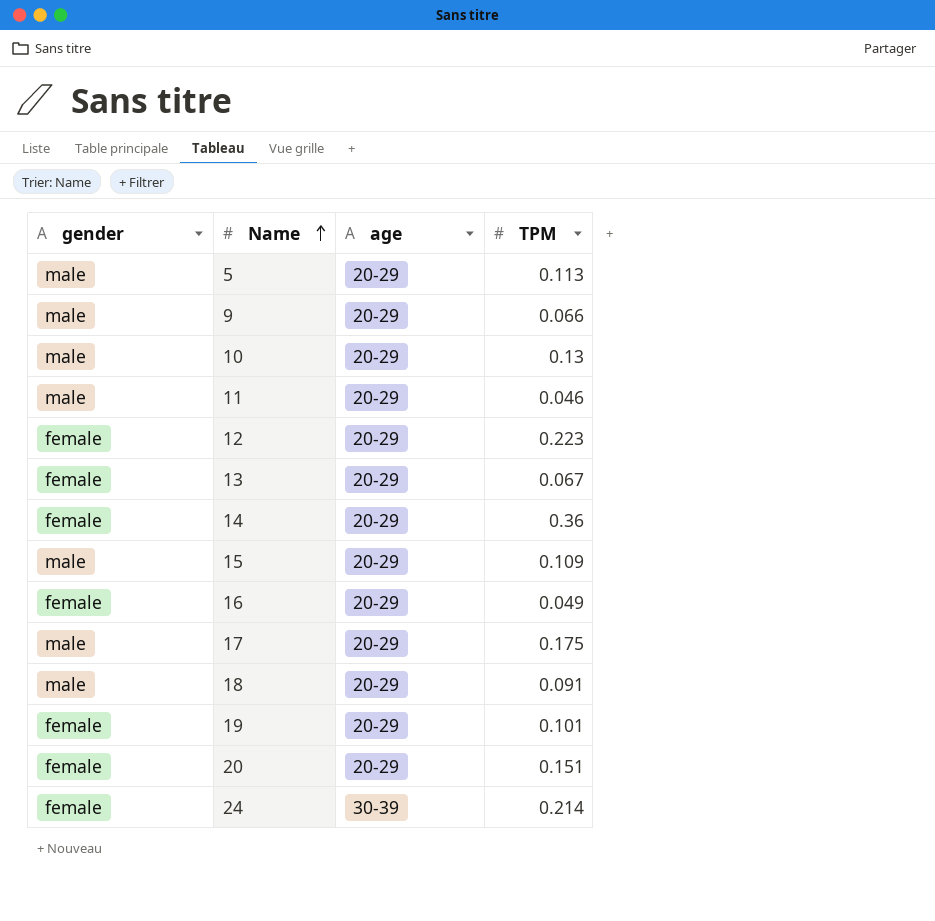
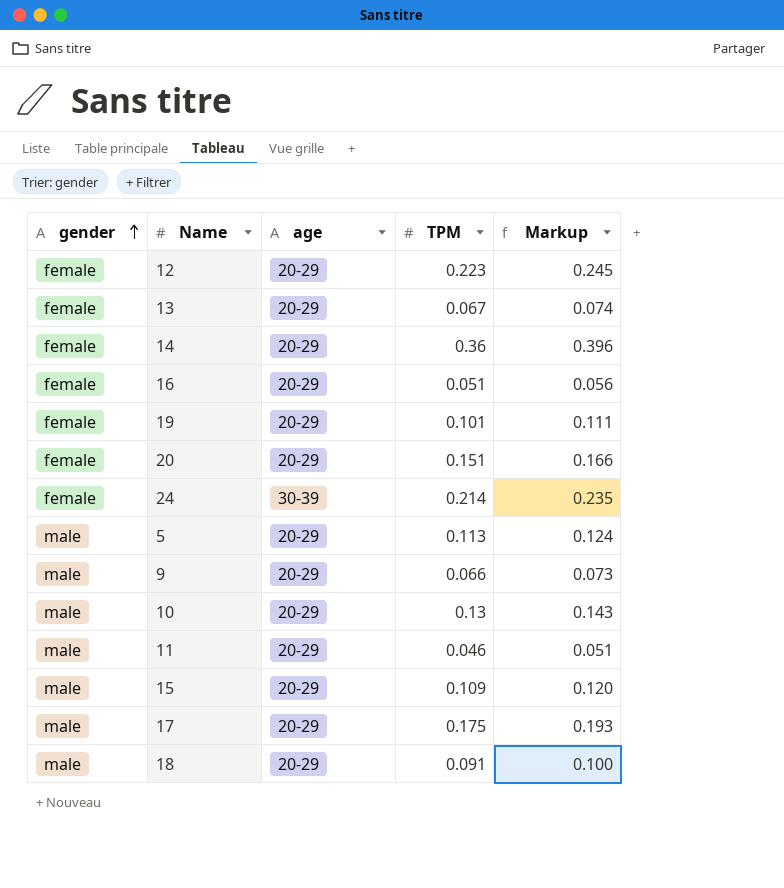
row order: Name ascending -> gender ascending
column Markup | formula: none -> [TPM] * 1.1
16 | TPM: 0.049 -> 0.051

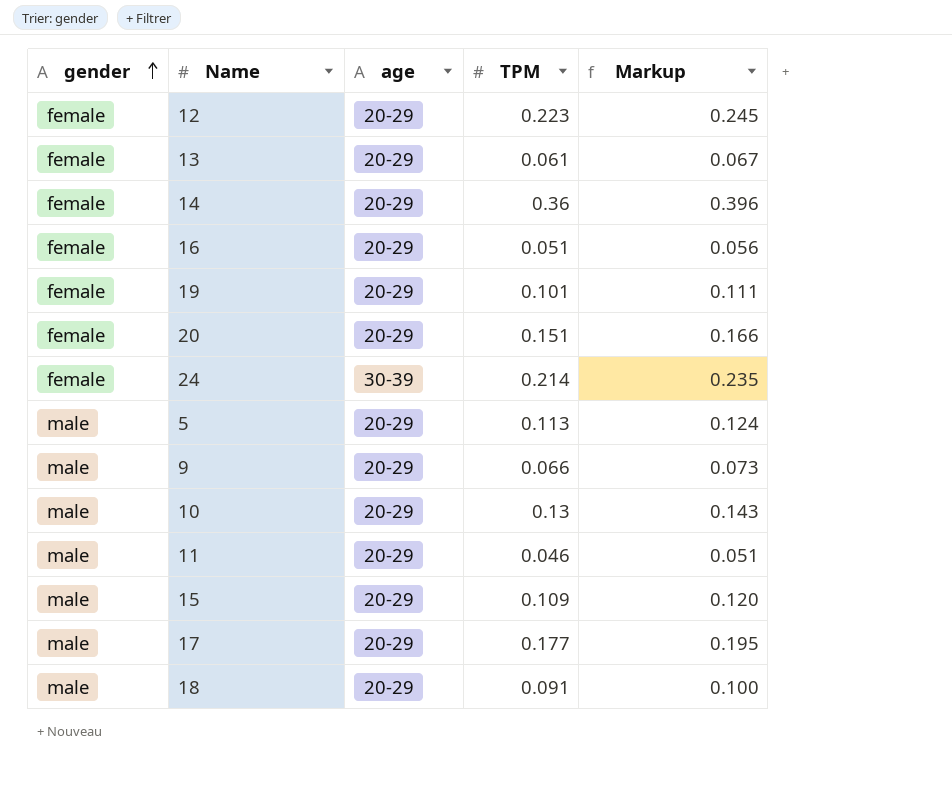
13 | TPM: 0.067 -> 0.061
13 | Markup: 0.074 -> 0.067
17 | TPM: 0.175 -> 0.177
17 | Markup: 0.193 -> 0.195

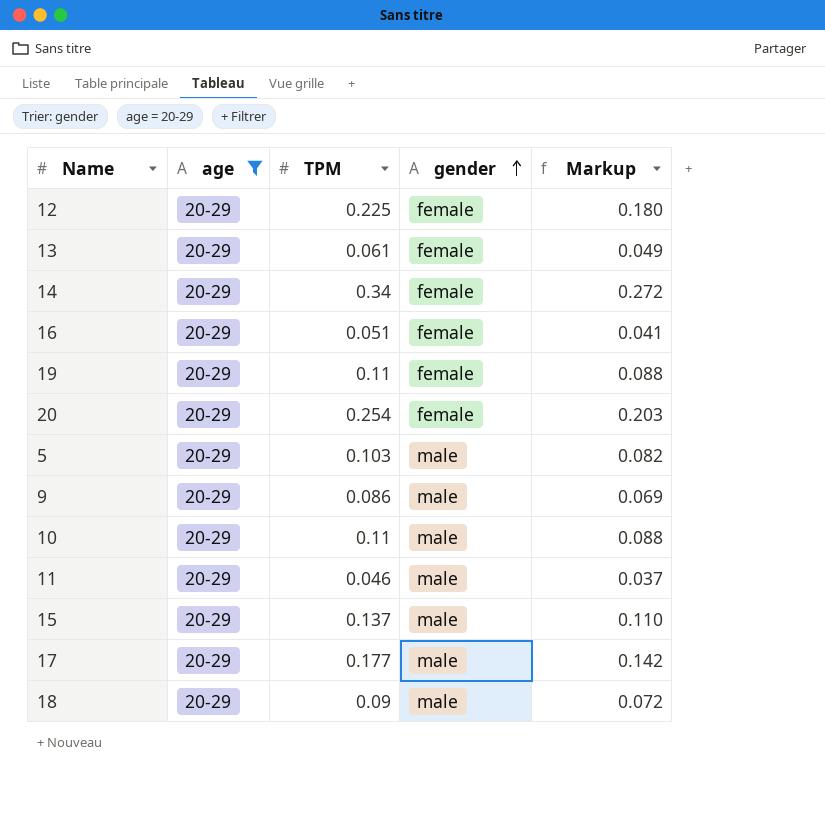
filter: none -> age = 20-29
column gender | position: 1 -> 4
column Markup | formula: [TPM] * 1.1 -> [TPM] * 0.8
12 | TPM: 0.223 -> 0.225
14 | TPM: 0.36 -> 0.34
19 | TPM: 0.101 -> 0.11
20 | TPM: 0.151 -> 0.254
5 | TPM: 0.113 -> 0.103
9 | TPM: 0.066 -> 0.086
10 | TPM: 0.13 -> 0.11
15 | TPM: 0.109 -> 0.137
18 | TPM: 0.091 -> 0.09

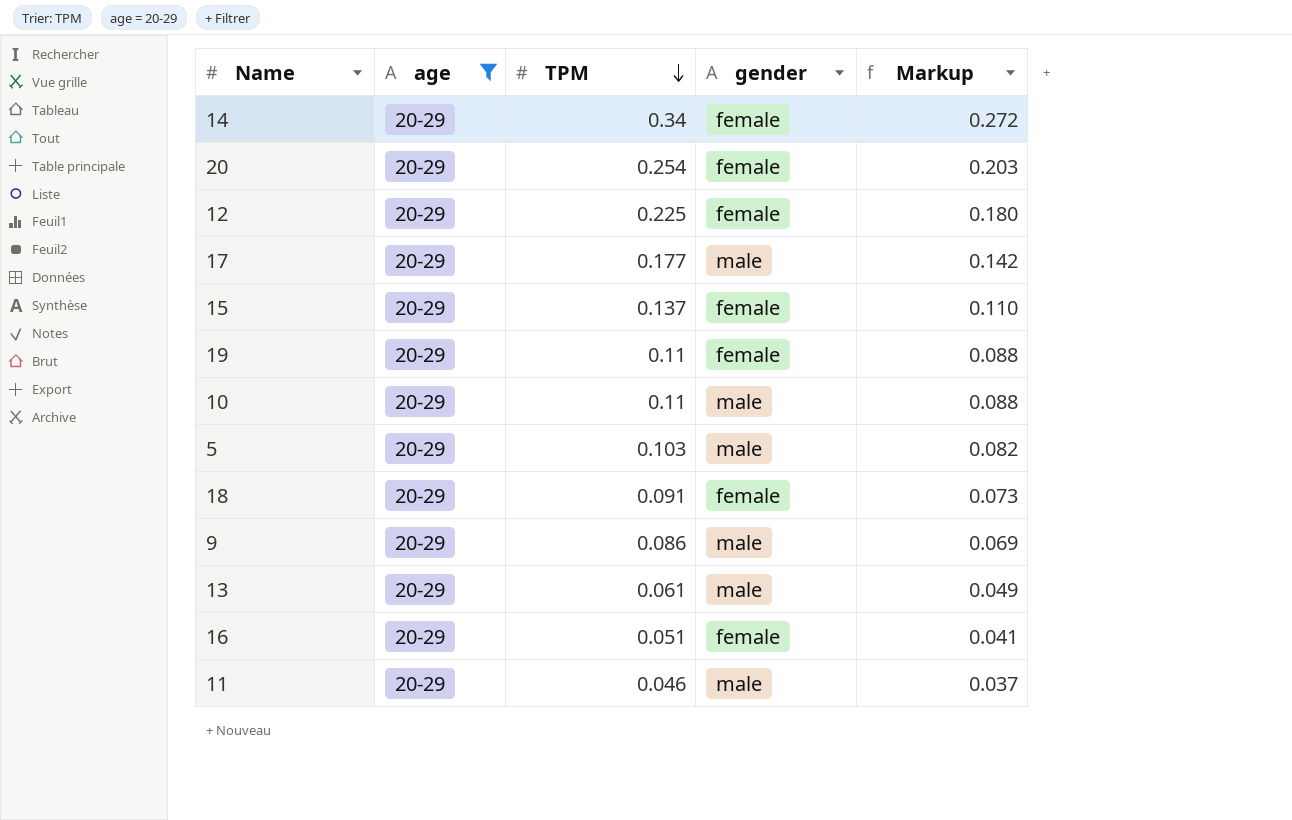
row order: gender ascending -> TPM descending
15 | gender: male -> female
18 | TPM: 0.09 -> 0.091
18 | gender: male -> female
18 | Markup: 0.072 -> 0.073
13 | gender: female -> male

